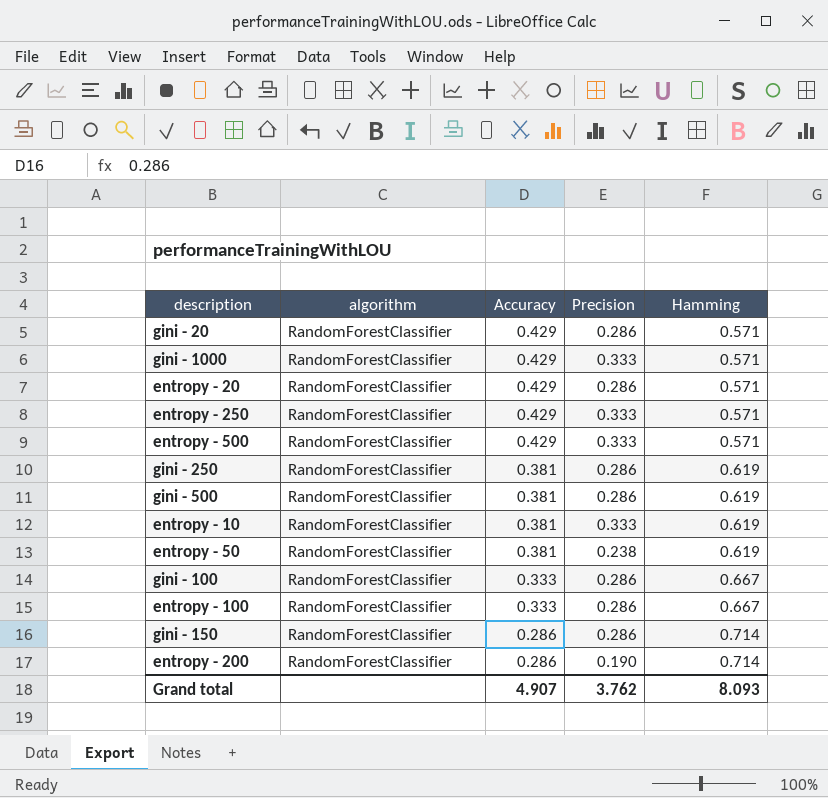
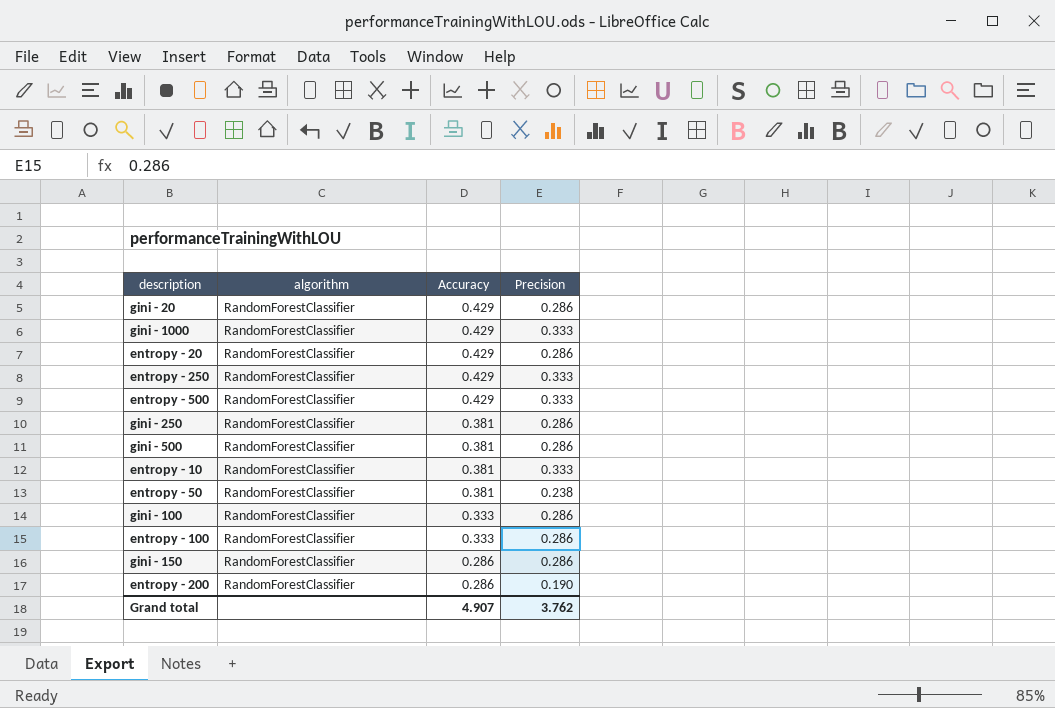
column Hamming | position: 5 -> none

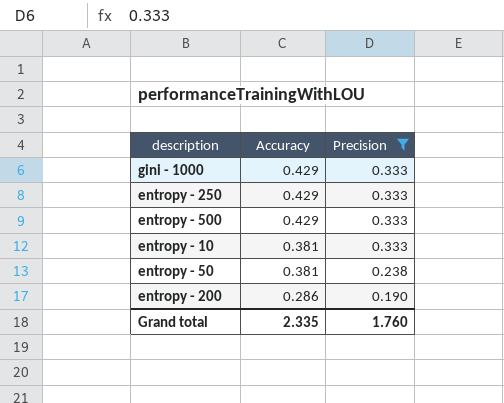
filter: none -> Precision != 0.286
column algorithm | position: 2 -> none
Grand total | Accuracy: 4.907 -> 2.335
Grand total | Precision: 3.762 -> 1.760

